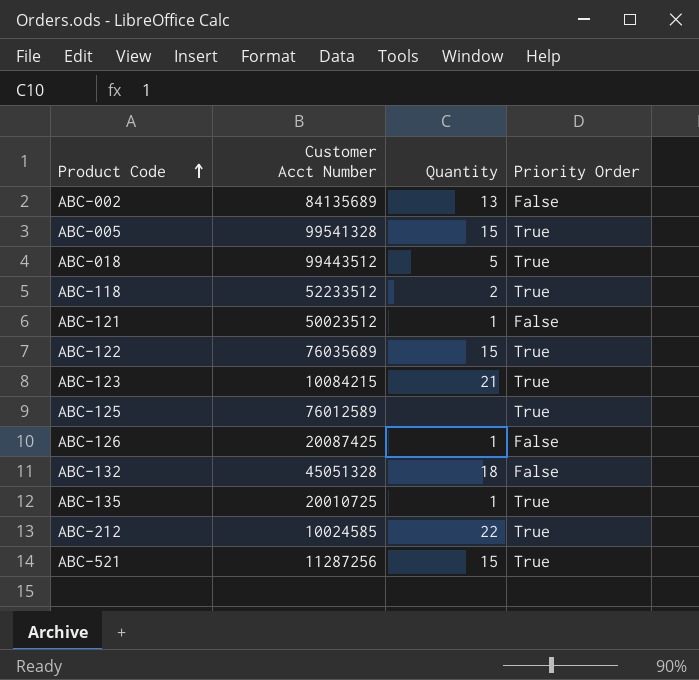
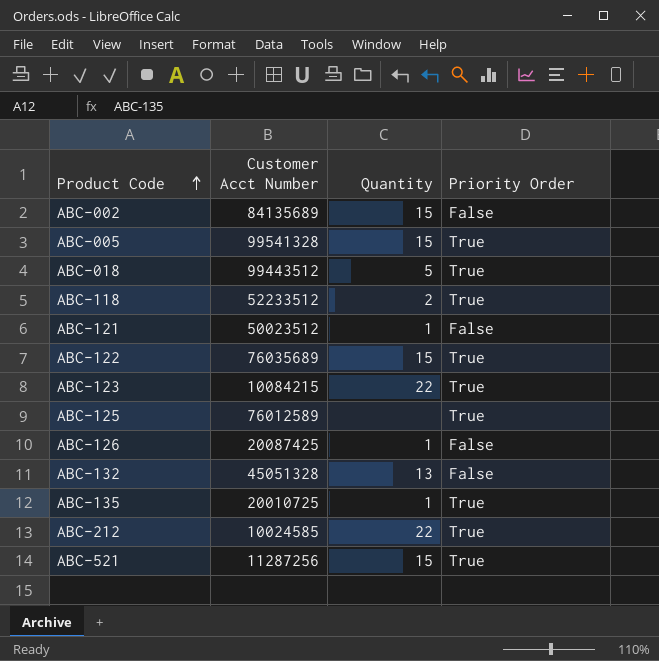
ABC-002 | Quantity: 13 -> 15
ABC-123 | Quantity: 21 -> 22
ABC-132 | Quantity: 18 -> 13

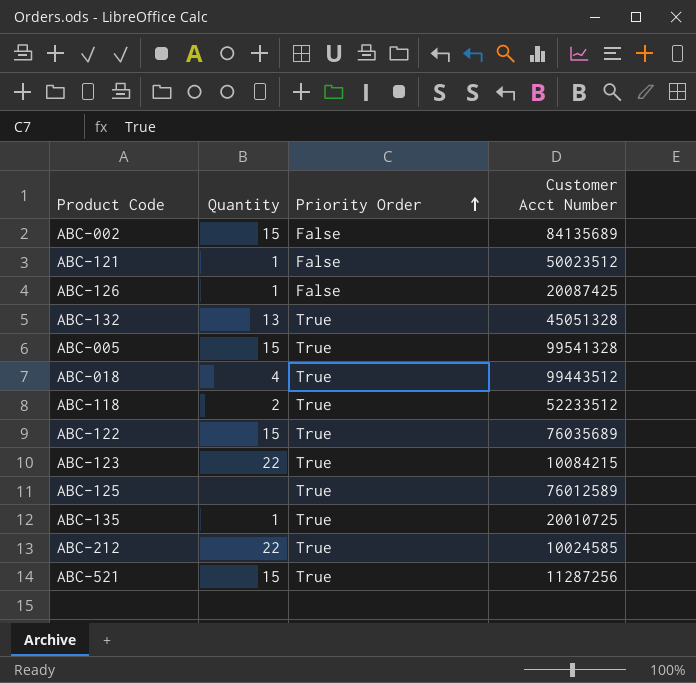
row order: Product Code ascending -> Priority Order ascending
column Customer Acct Number | position: 2 -> 4
ABC-132 | Priority Order: False -> True
ABC-018 | Quantity: 5 -> 4

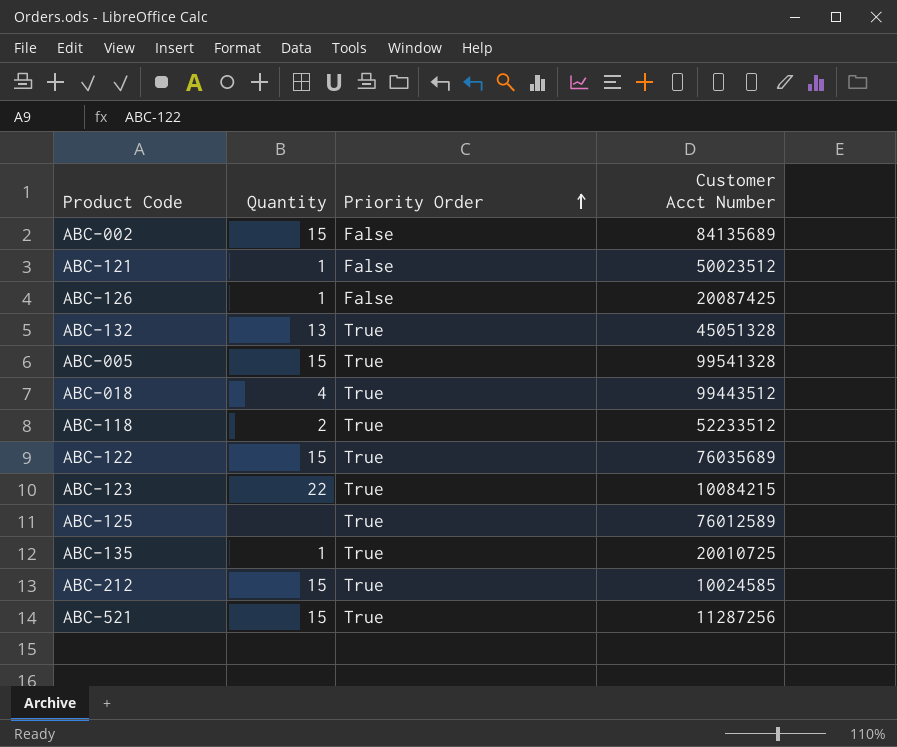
ABC-212 | Quantity: 22 -> 15

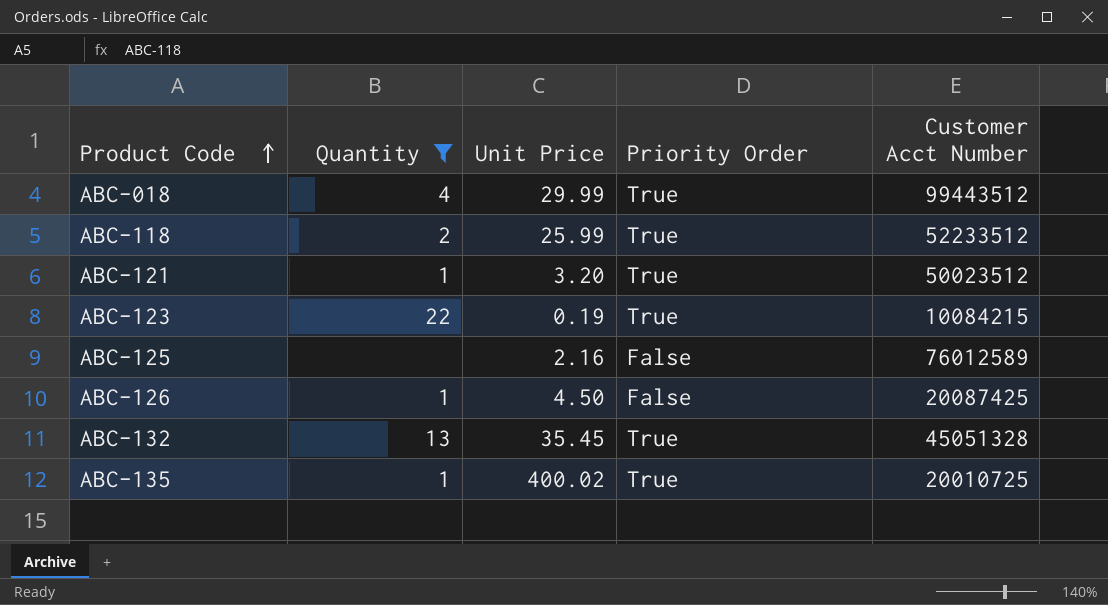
filter: none -> Quantity != 15
row order: Priority Order ascending -> Product Code ascending
column Unit Price | position: none -> 3
ABC-121 | Priority Order: False -> True
ABC-125 | Priority Order: True -> False

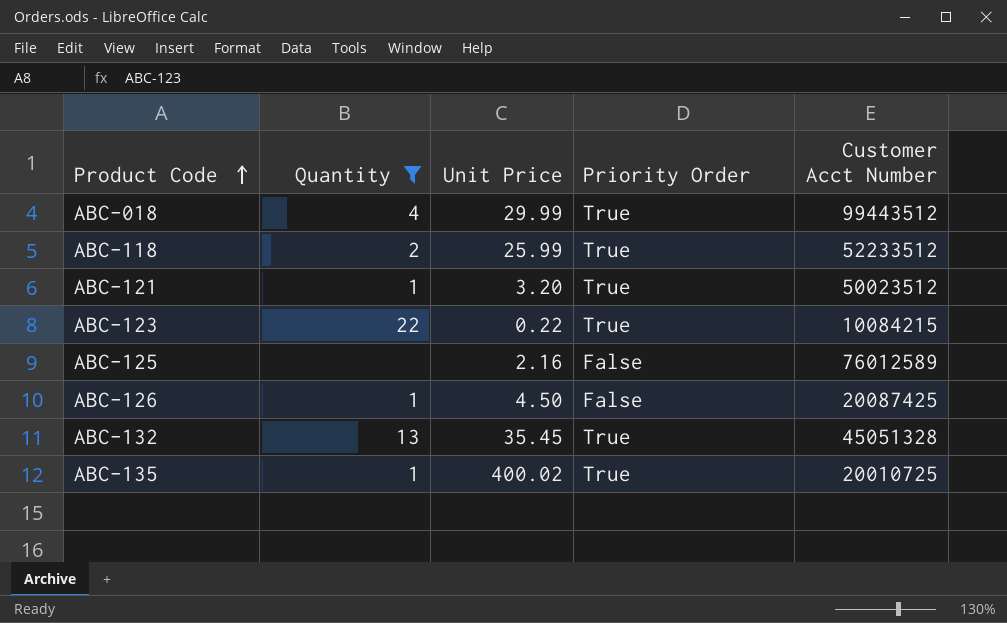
ABC-123 | Unit Price: 0.19 -> 0.22

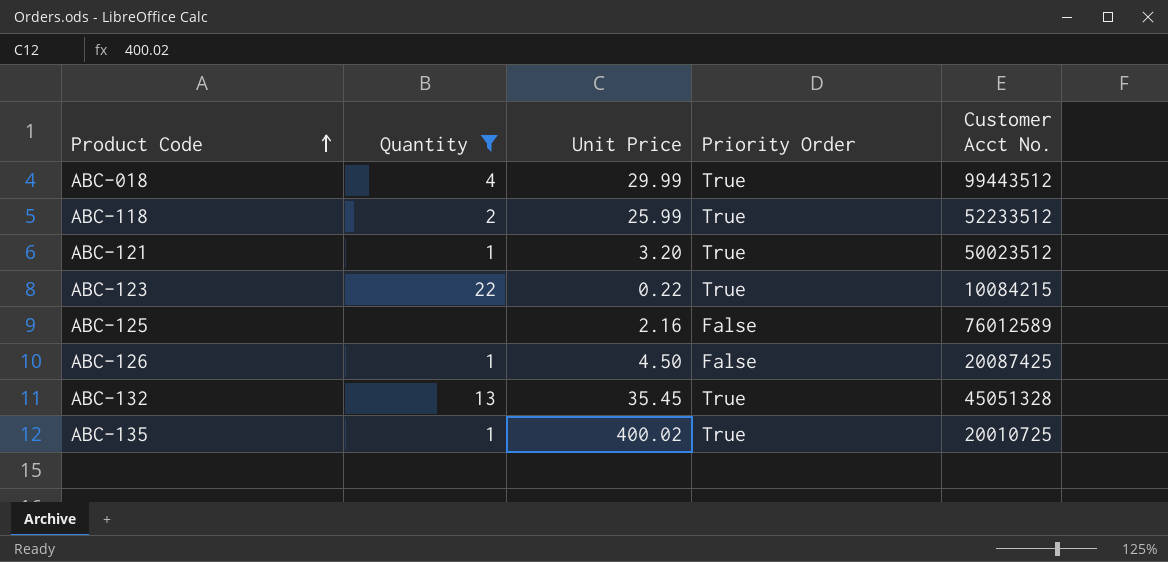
column name: Customer Acct Number -> Customer Acct No.

